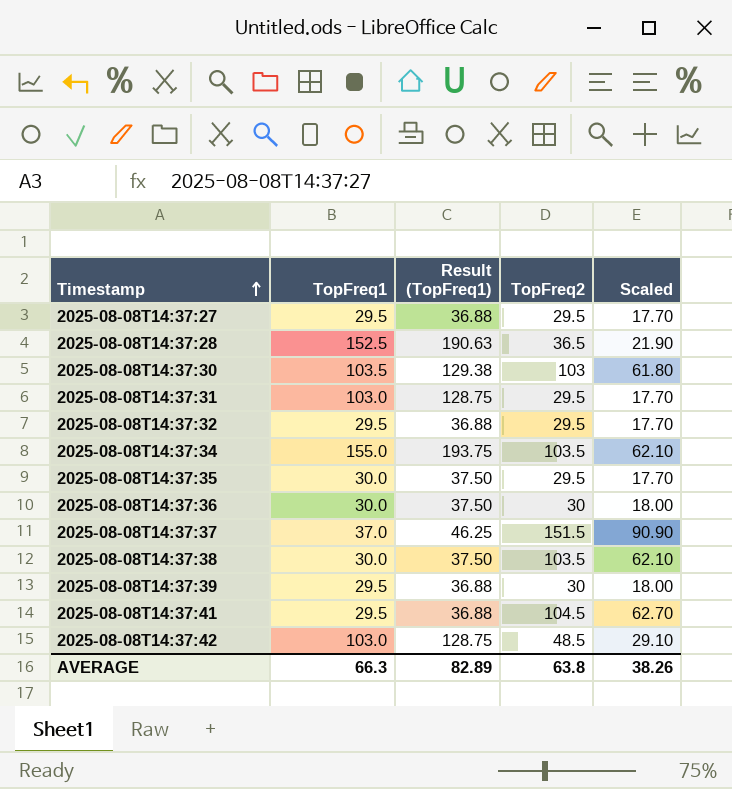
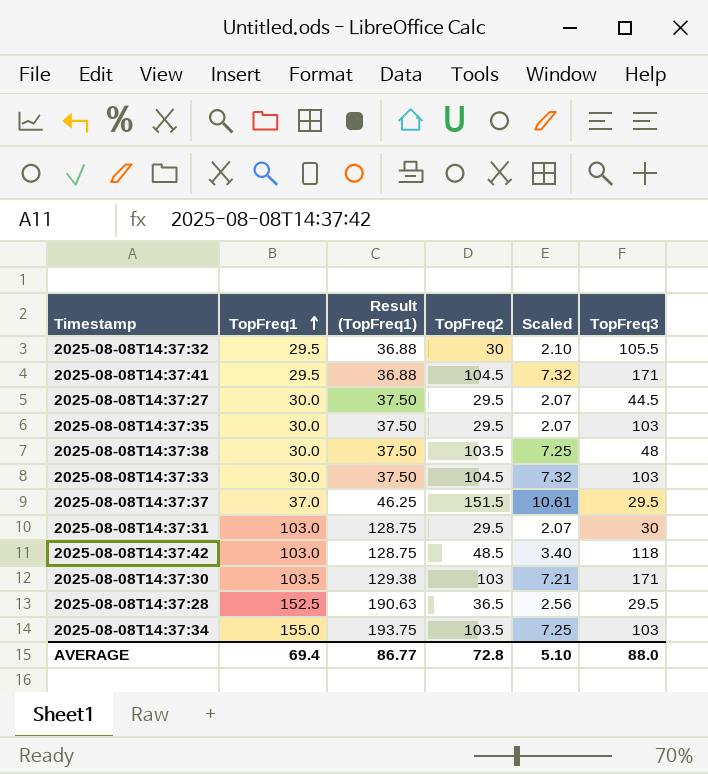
row order: Timestamp ascending -> TopFreq1 ascending
column Scaled | formula: [TopFreq2] * 0.6 -> [TopFreq2] * 0.07
column TopFreq3 | position: none -> 6
row 2025-08-08T14:37:36: 30.0 | 37.50 | 30 | 18.00 -> none
row 2025-08-08T14:37:39: 29.5 | 36.88 | 30 | 18.00 -> none
2025-08-08T14:37:32 | TopFreq2: 29.5 -> 30
2025-08-08T14:37:27 | TopFreq1: 29.5 -> 30.0
2025-08-08T14:37:27 | Result (TopFreq1): 36.88 -> 37.50
row 2025-08-08T14:37:33: none -> 30.0 | 37.50 | 104.5 | 7.32 | 103
AVERAGE | TopFreq1: 66.3 -> 69.4
AVERAGE | Result (TopFreq1): 82.89 -> 86.77
AVERAGE | TopFreq2: 63.8 -> 72.8
AVERAGE | Scaled: 38.26 -> 5.10

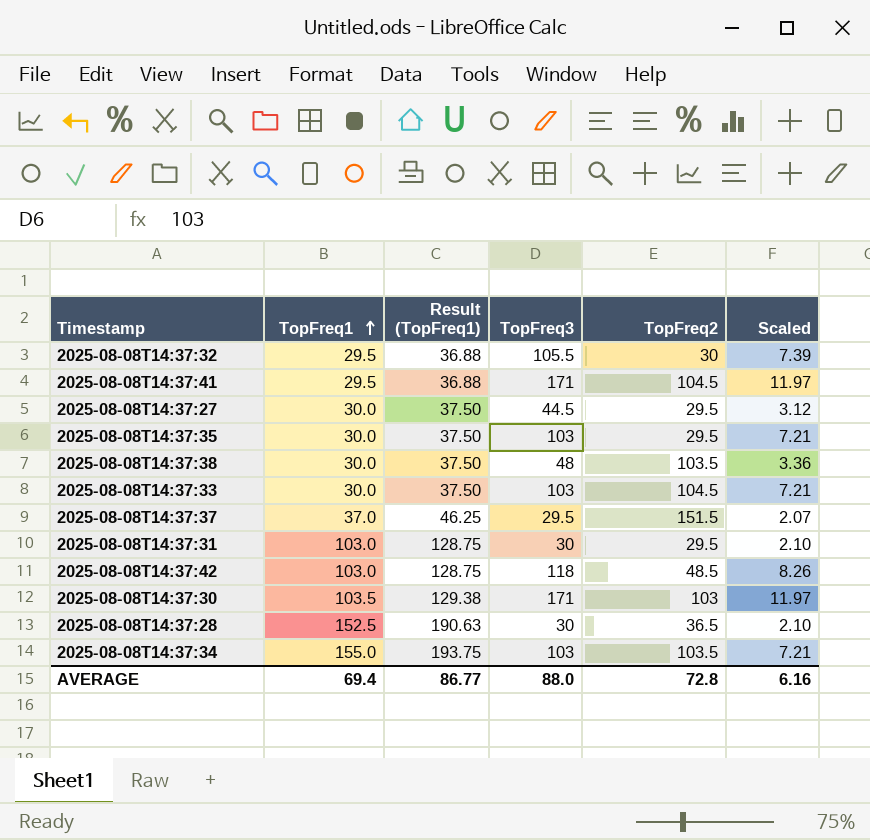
column TopFreq3 | position: 6 -> 4
column Scaled | formula: [TopFreq2] * 0.07 -> [TopFreq3] * 0.07
2025-08-08T14:37:28 | TopFreq3: 29.5 -> 30
AVERAGE | Scaled: 5.10 -> 6.16

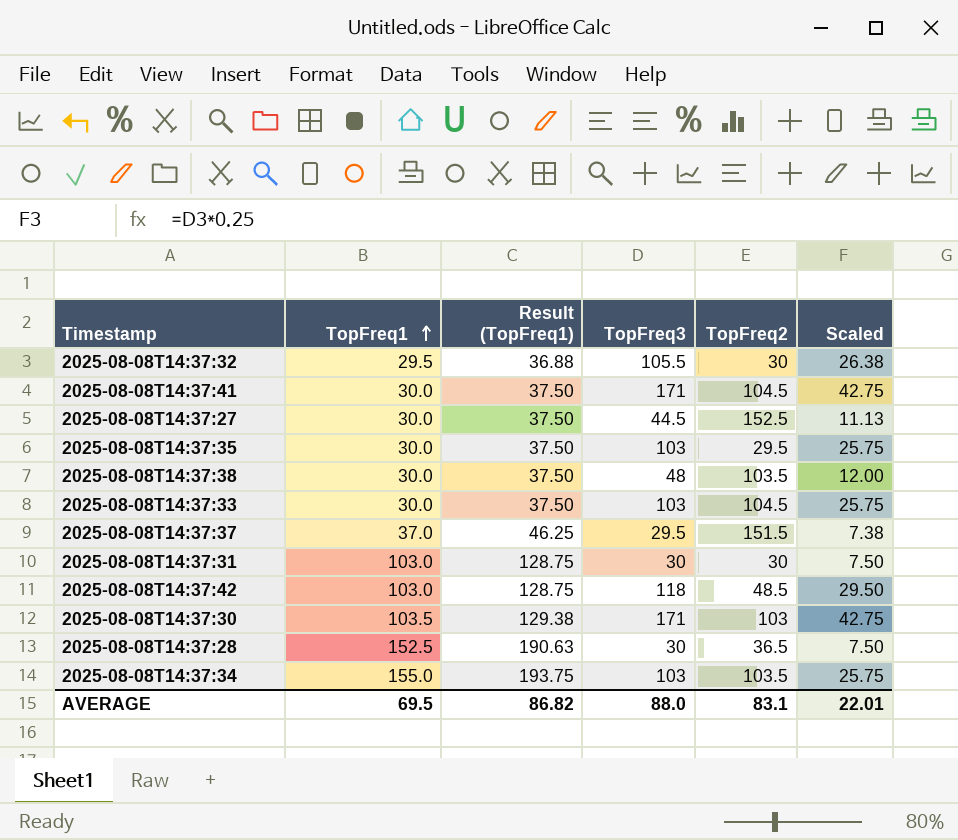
column Scaled | formula: [TopFreq3] * 0.07 -> [TopFreq3] * 0.25
2025-08-08T14:37:41 | TopFreq1: 29.5 -> 30.0
2025-08-08T14:37:41 | Result (TopFreq1): 36.88 -> 37.50
2025-08-08T14:37:27 | TopFreq2: 29.5 -> 152.5
2025-08-08T14:37:31 | TopFreq2: 29.5 -> 30
AVERAGE | TopFreq1: 69.4 -> 69.5
AVERAGE | Result (TopFreq1): 86.77 -> 86.82
AVERAGE | TopFreq2: 72.8 -> 83.1
AVERAGE | Scaled: 6.16 -> 22.01

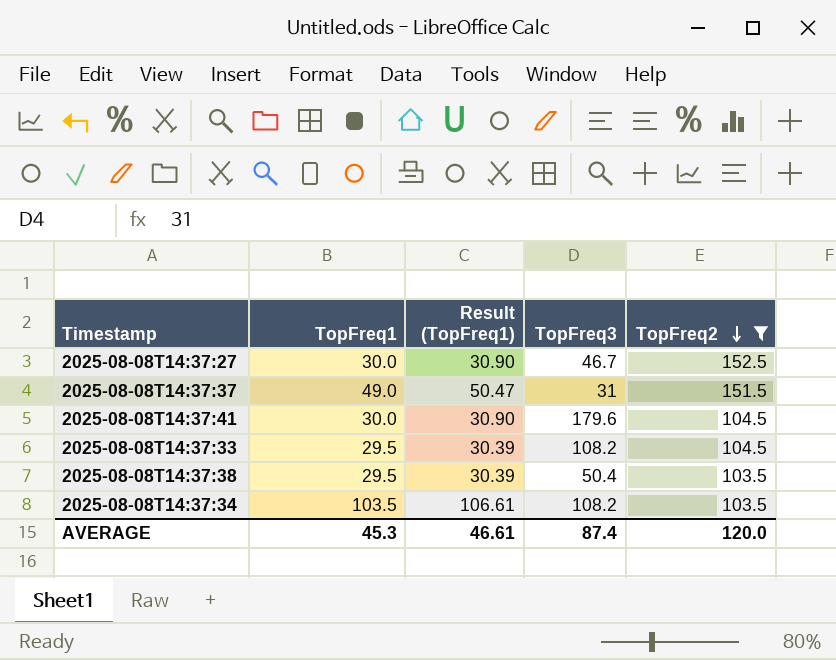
filter: none -> TopFreq2 >= 103.5
row order: TopFreq1 ascending -> TopFreq2 descending
column Scaled | formula: [TopFreq3] * 0.25 -> none
column Result (TopFreq1) | formula: [TopFreq1] * 1.25 -> [TopFreq1] * 1.03
2025-08-08T14:37:27 | TopFreq3: 44.5 -> 46.7
2025-08-08T14:37:37 | TopFreq1: 37.0 -> 49.0
2025-08-08T14:37:37 | TopFreq3: 29.5 -> 31
2025-08-08T14:37:41 | TopFreq3: 171 -> 179.6
2025-08-08T14:37:33 | TopFreq1: 30.0 -> 29.5
2025-08-08T14:37:33 | TopFreq3: 103 -> 108.2
2025-08-08T14:37:38 | TopFreq1: 30.0 -> 29.5
2025-08-08T14:37:38 | TopFreq3: 48 -> 50.4
2025-08-08T14:37:34 | TopFreq1: 155.0 -> 103.5
2025-08-08T14:37:34 | TopFreq3: 103 -> 108.2
AVERAGE | TopFreq1: 69.5 -> 45.3
AVERAGE | Result (TopFreq1): 86.82 -> 46.61
AVERAGE | TopFreq3: 88.0 -> 87.4
AVERAGE | TopFreq2: 83.1 -> 120.0

